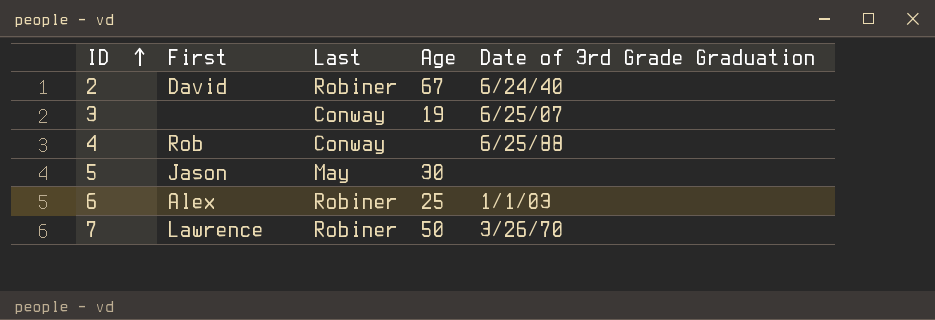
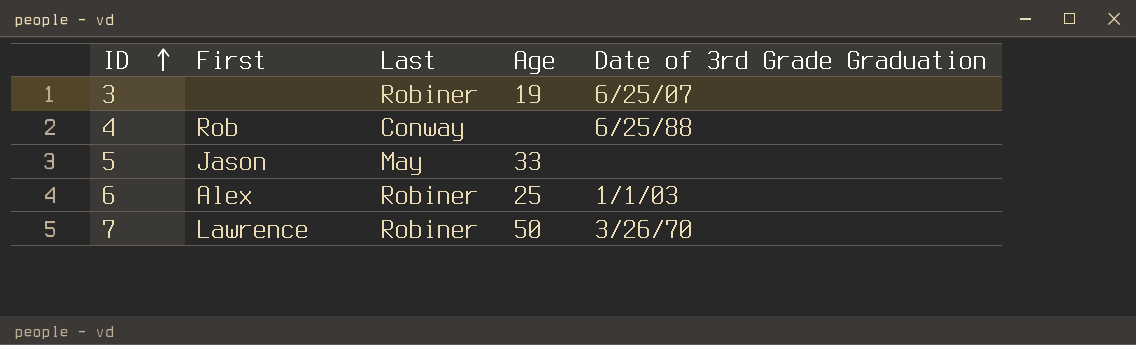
row 2: David | Robiner | 67 | 6/24/40 -> none
3 | Last: Conway -> Robiner
5 | Age: 30 -> 33

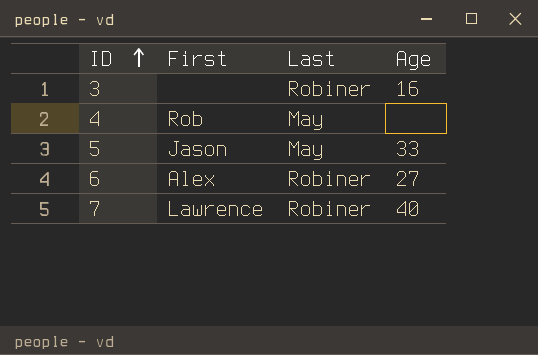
column Date of 3rd Grade Graduation | position: 5 -> none
3 | Age: 19 -> 16
4 | Last: Conway -> May
6 | Age: 25 -> 27
7 | Age: 50 -> 40

